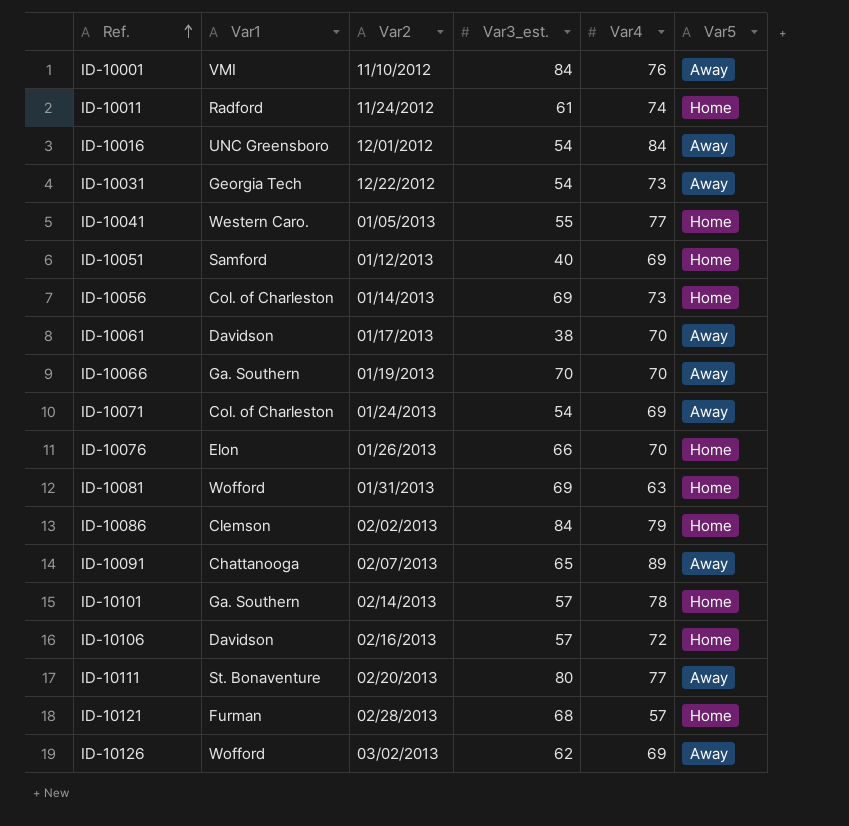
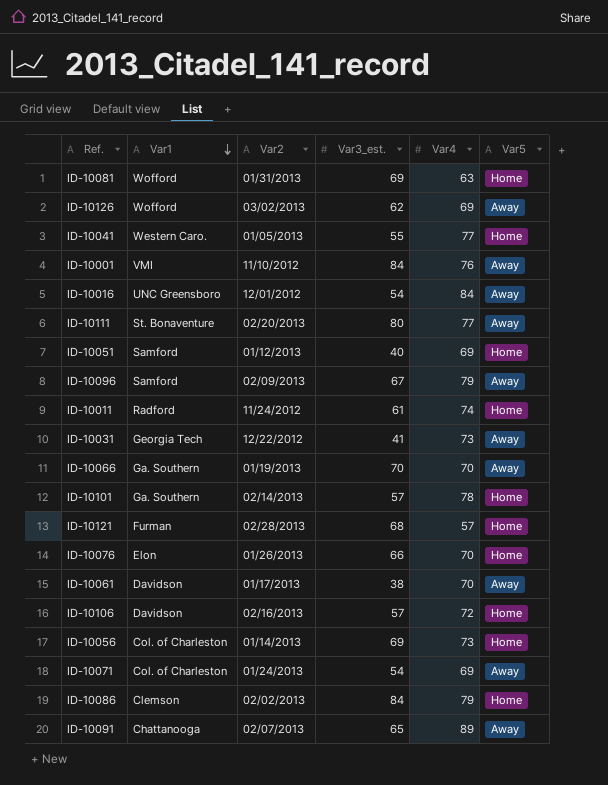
row order: Ref. ascending -> Var1 descending
row ID-10096: none -> Samford | 02/09/2013 | 67 | 79 | Away
ID-10031 | Var3_est.: 54 -> 41

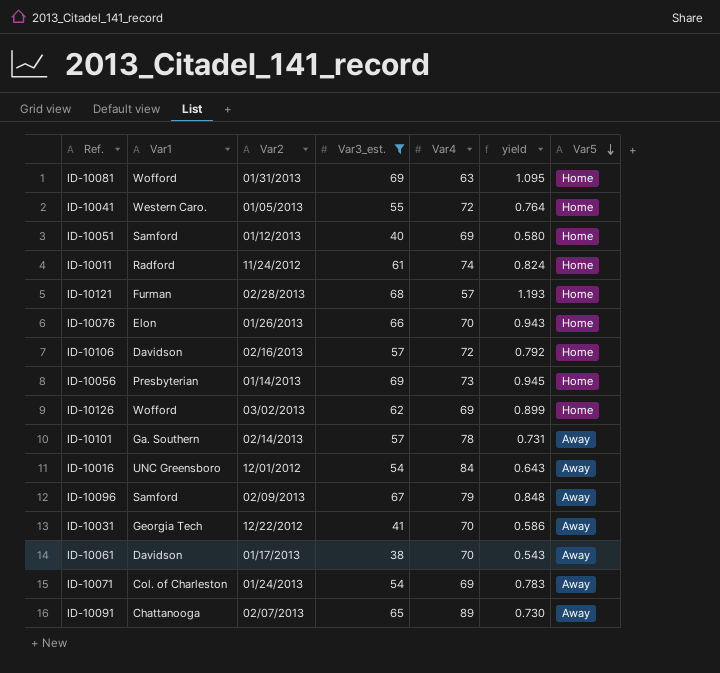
filter: none -> Var3_est. <= 69
row order: Var1 descending -> Var5 descending
column yield | formula: none -> [Var3_est.] / [Var4]
ID-10041 | Var4: 77 -> 72
ID-10056 | Var1: Col. of Charleston -> Presbyterian
ID-10126 | Var5: Away -> Home
ID-10101 | Var5: Home -> Away
ID-10031 | Var4: 73 -> 70

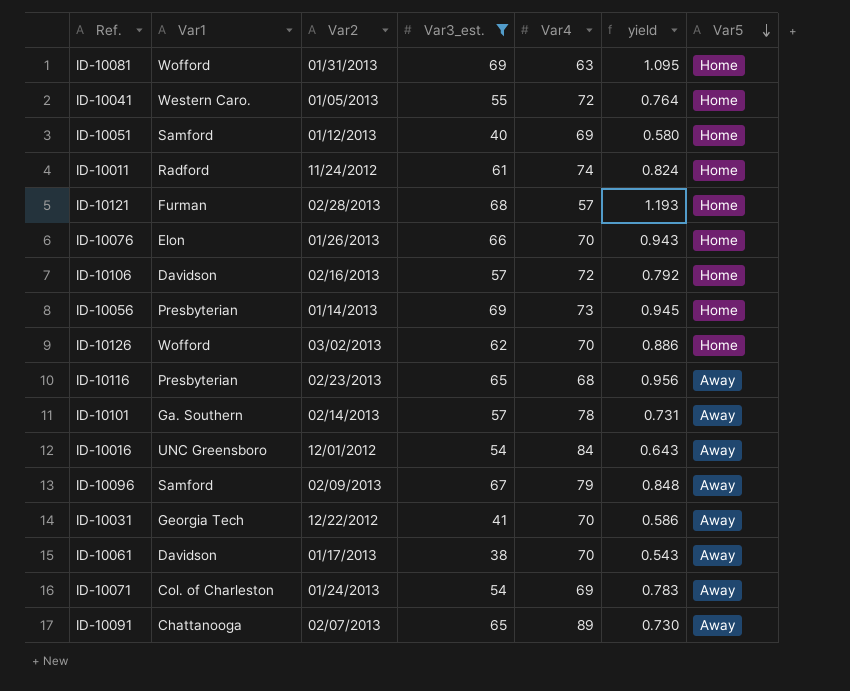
ID-10126 | Var4: 69 -> 70
ID-10126 | yield: 0.899 -> 0.886
row ID-10116: none -> Presbyterian | 02/23/2013 | 65 | 68 | 0.956 | Away

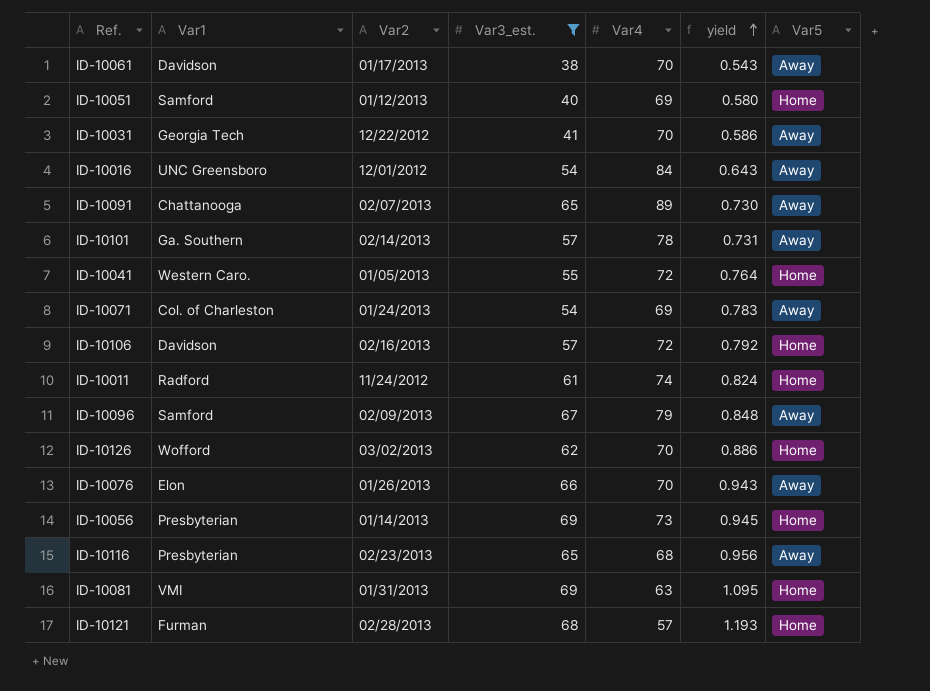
row order: Var5 descending -> yield ascending
ID-10076 | Var5: Home -> Away
ID-10081 | Var1: Wofford -> VMI

